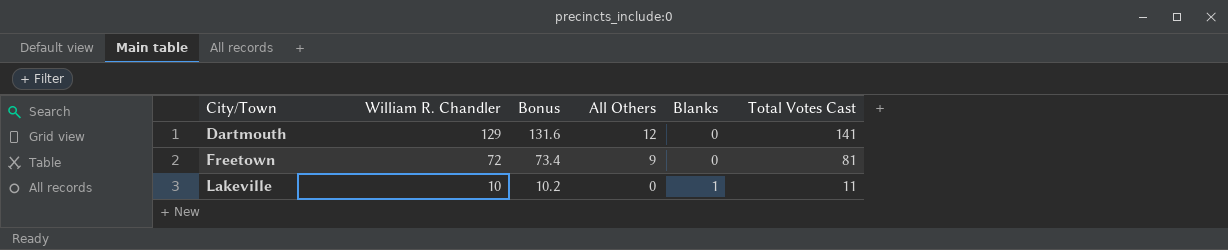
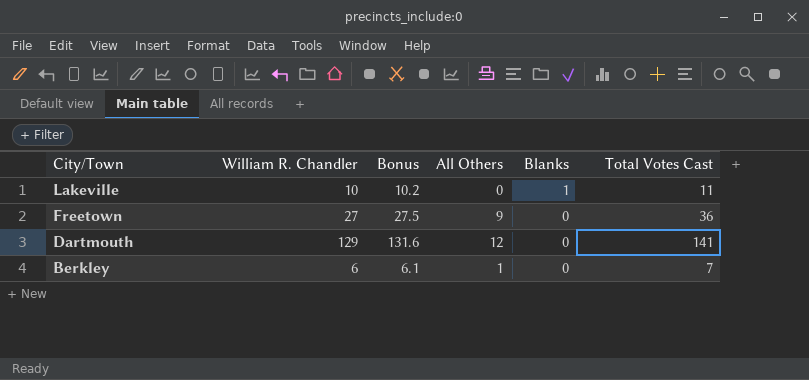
row order: City/Town ascending -> City/Town descending
Freetown | William R. Chandler: 72 -> 27
Freetown | Bonus: 73.4 -> 27.5
Freetown | Total Votes Cast: 81 -> 36
row Berkley: none -> 6 | 6.1 | 1 | 0 | 7

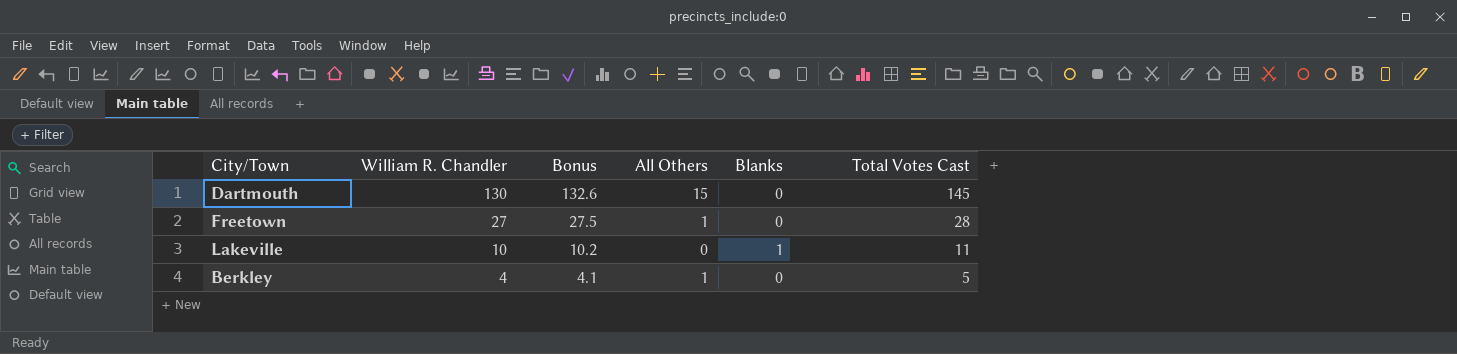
row order: City/Town descending -> William R. Chandler descending
Dartmouth | William R. Chandler: 129 -> 130
Dartmouth | Bonus: 131.6 -> 132.6
Dartmouth | All Others: 12 -> 15
Dartmouth | Total Votes Cast: 141 -> 145
Freetown | All Others: 9 -> 1
Freetown | Total Votes Cast: 36 -> 28
Berkley | William R. Chandler: 6 -> 4
Berkley | Bonus: 6.1 -> 4.1
Berkley | Total Votes Cast: 7 -> 5

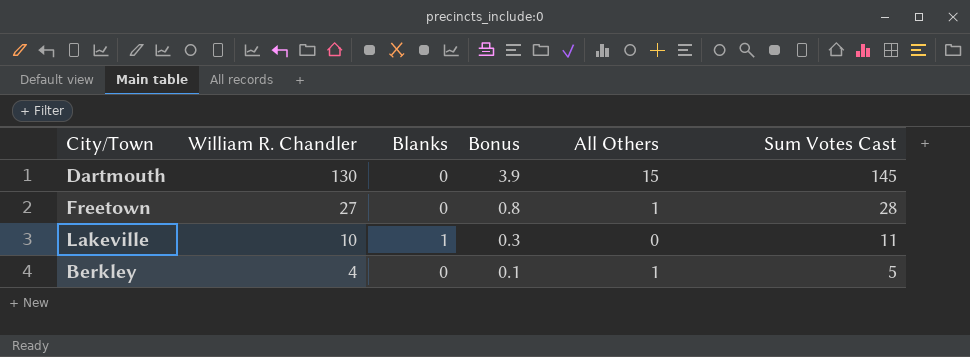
column Blanks | position: 5 -> 3
column Bonus | formula: [William R. Chandler] * 1.02 -> [William R. Chandler] * 0.03
column name: Total Votes Cast -> Sum Votes Cast

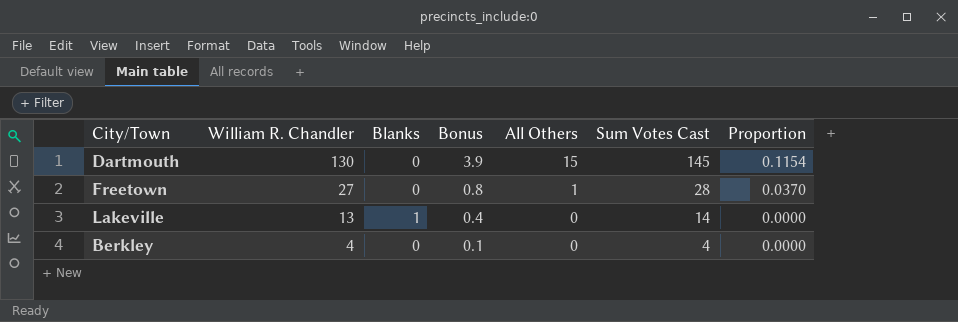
column Proportion | formula: none -> [All Others] / [William R. Chandler]
Lakeville | William R. Chandler: 10 -> 13
Lakeville | Bonus: 0.3 -> 0.4
Lakeville | Sum Votes Cast: 11 -> 14
Berkley | All Others: 1 -> 0
Berkley | Sum Votes Cast: 5 -> 4

